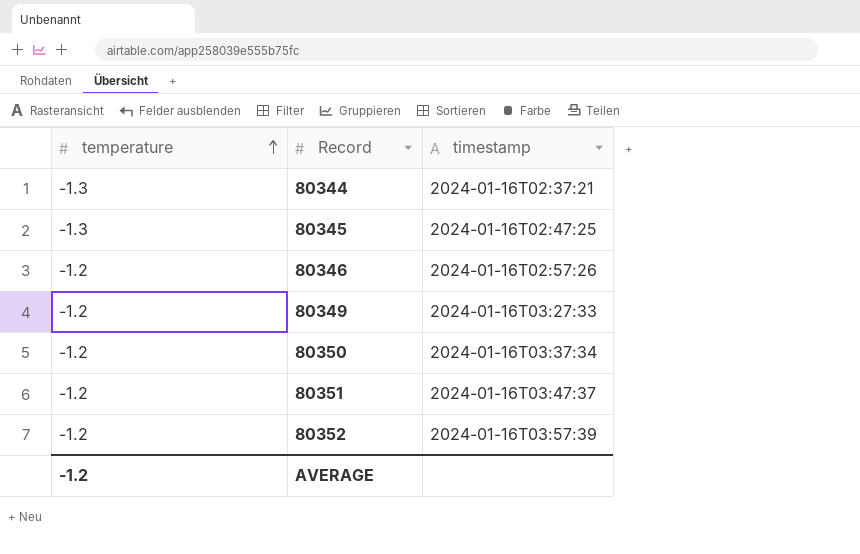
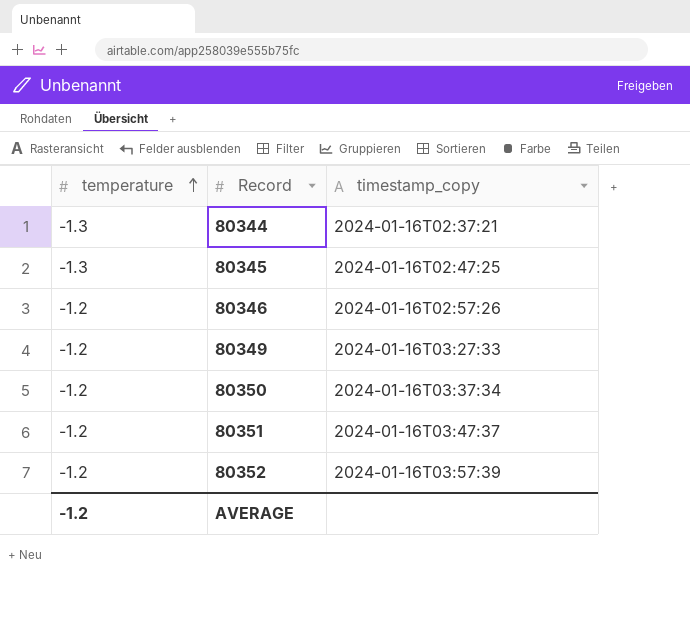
column name: timestamp -> timestamp_copy

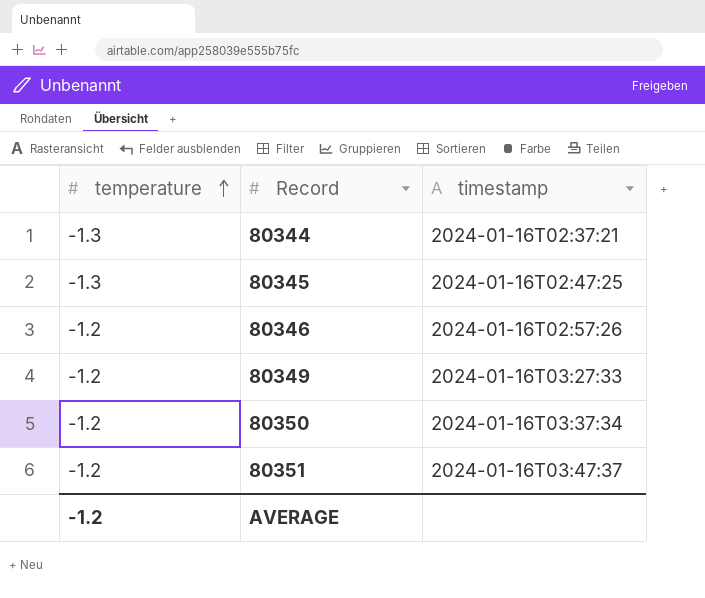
column name: timestamp_copy -> timestamp
row 80352: -1.2 | 2024-01-16T03:57:39 -> none

